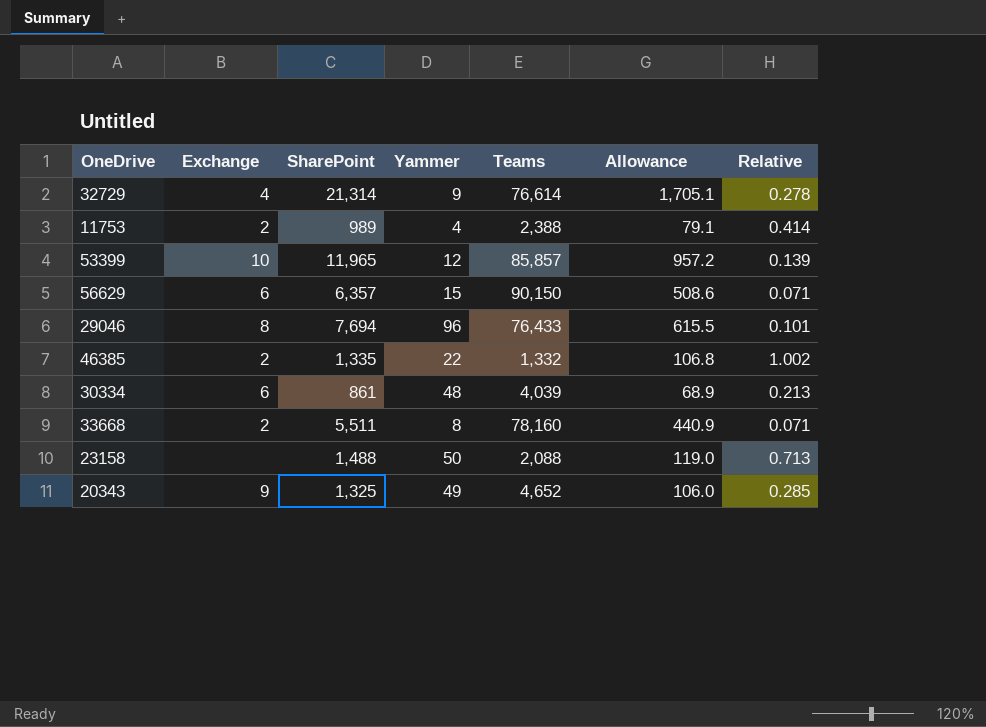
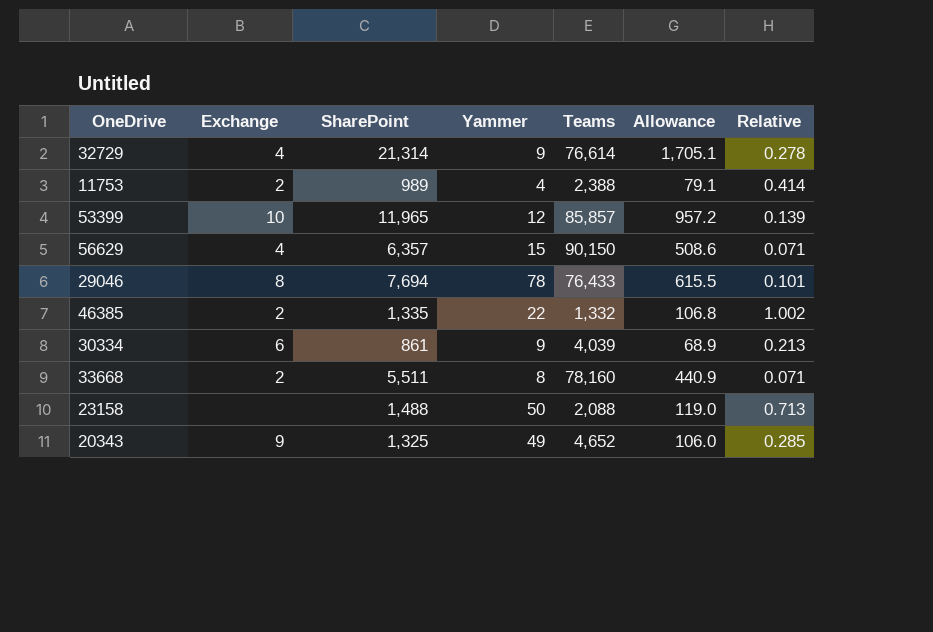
56629 | Exchange: 6 -> 4
29046 | Yammer: 96 -> 78
30334 | Yammer: 48 -> 9

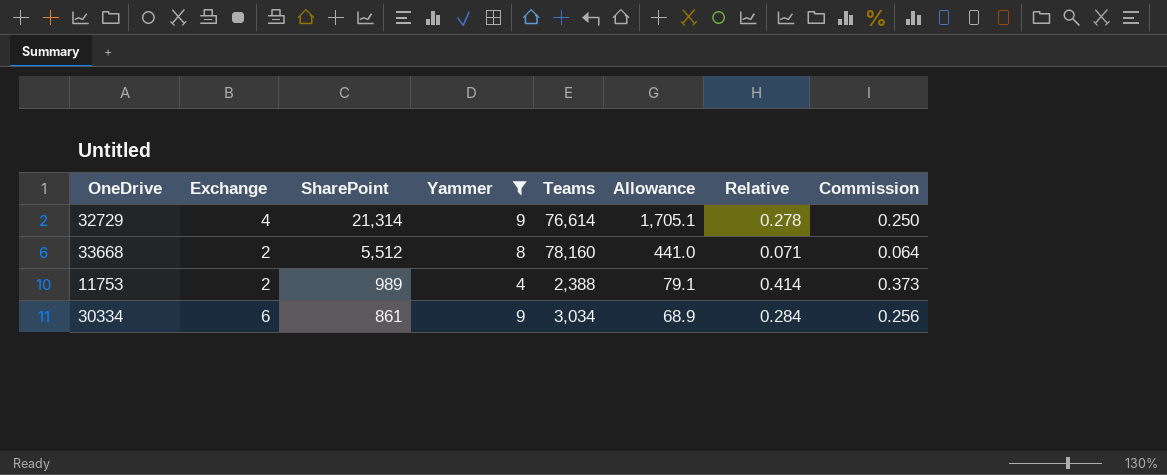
filter: none -> Yammer <= 9
row order: none -> SharePoint descending
column Commission | formula: none -> [Relative] * 0.9
33668 | SharePoint: 5,511 -> 5,512
33668 | Allowance: 440.9 -> 441.0
30334 | Teams: 4,039 -> 3,034
30334 | Relative: 0.213 -> 0.284

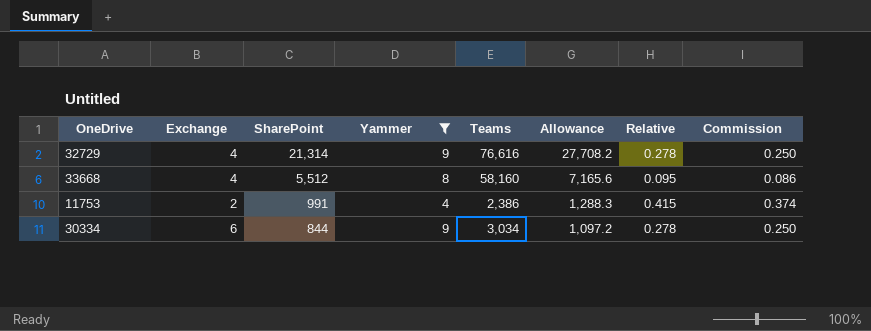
column Allowance | formula: [SharePoint] * 0.08 -> [SharePoint] * 1.3
32729 | Teams: 76,614 -> 76,616
33668 | Exchange: 2 -> 4
33668 | Teams: 78,160 -> 58,160
33668 | Relative: 0.071 -> 0.095
33668 | Commission: 0.064 -> 0.086
11753 | SharePoint: 989 -> 991
11753 | Teams: 2,388 -> 2,386
11753 | Relative: 0.414 -> 0.415
11753 | Commission: 0.373 -> 0.374
30334 | SharePoint: 861 -> 844
30334 | Relative: 0.284 -> 0.278
30334 | Commission: 0.256 -> 0.250

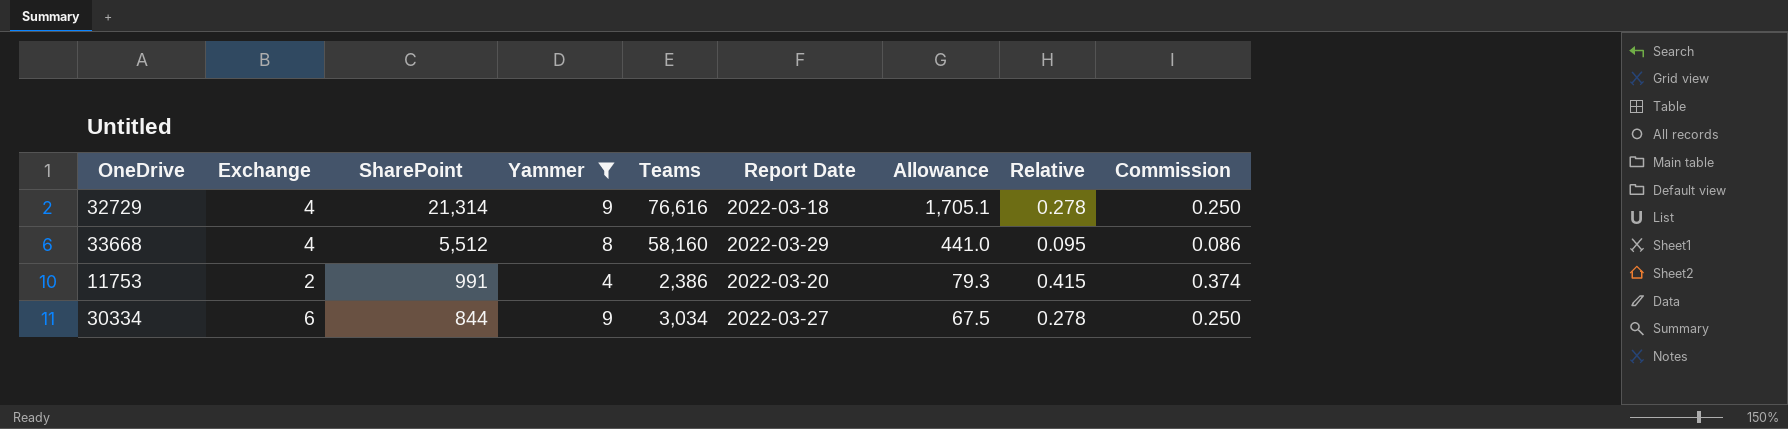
column Report Date | position: none -> 6
column Allowance | formula: [SharePoint] * 1.3 -> [SharePoint] * 0.08

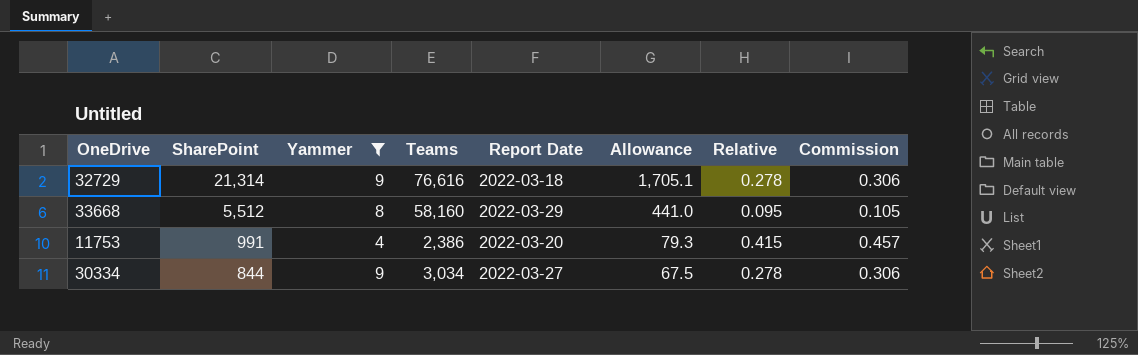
column Exchange | position: 2 -> none
column Commission | formula: [Relative] * 0.9 -> [Relative] * 1.1

